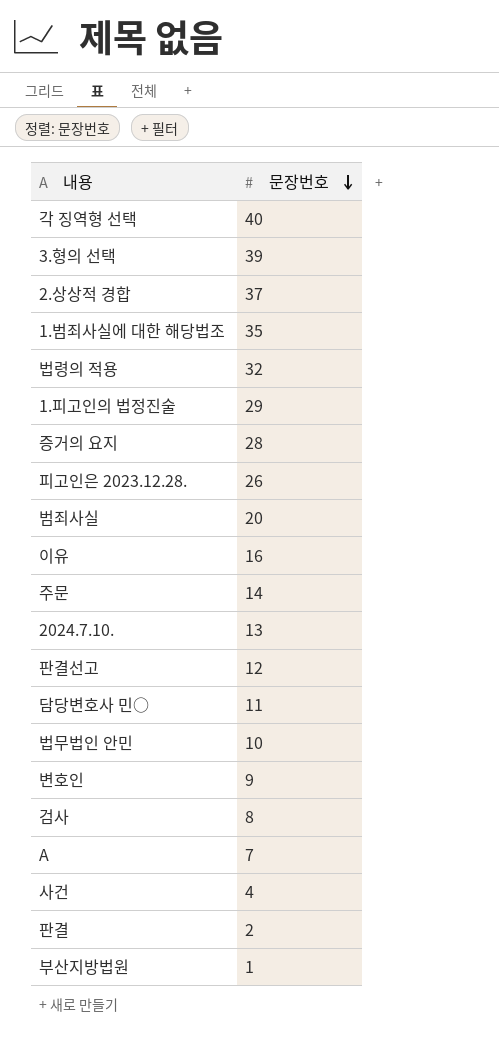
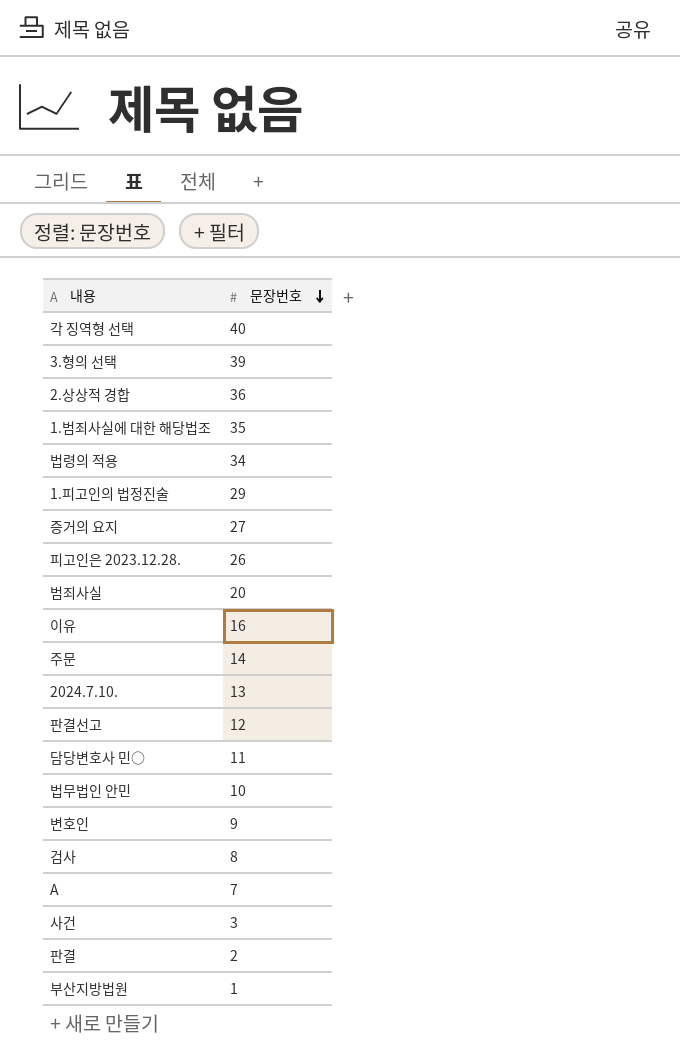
2.상상적 경합 | 문장번호: 37 -> 36
법령의 적용 | 문장번호: 32 -> 34
증거의 요지 | 문장번호: 28 -> 27
사건 | 문장번호: 4 -> 3

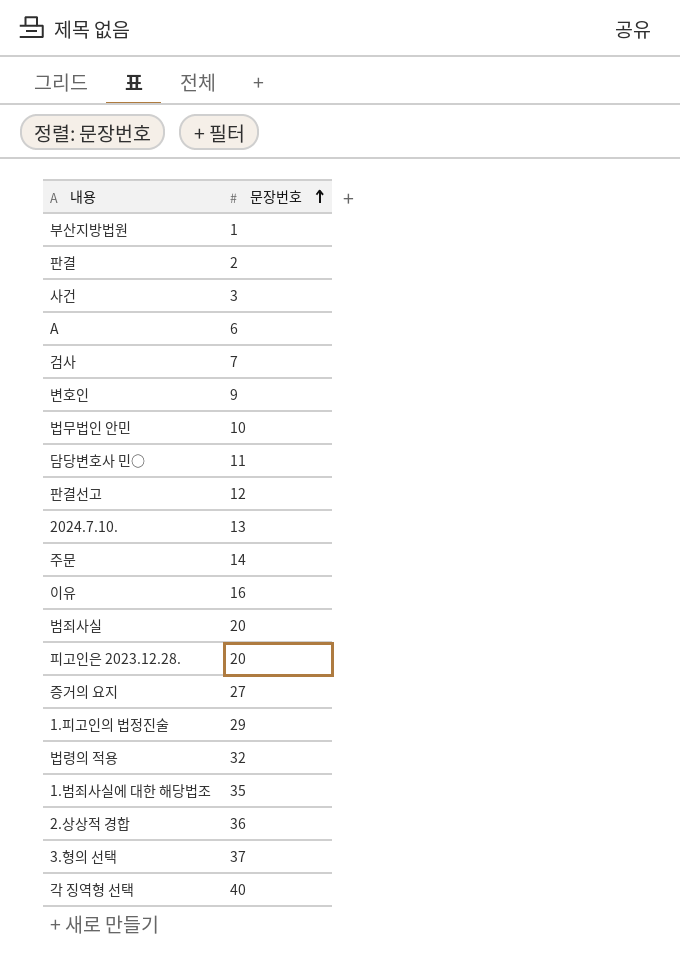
row order: 문장번호 descending -> 문장번호 ascending
A | 문장번호: 7 -> 6
검사 | 문장번호: 8 -> 7
피고인은 2023.12.28. | 문장번호: 26 -> 20
법령의 적용 | 문장번호: 34 -> 32
3.형의 선택 | 문장번호: 39 -> 37

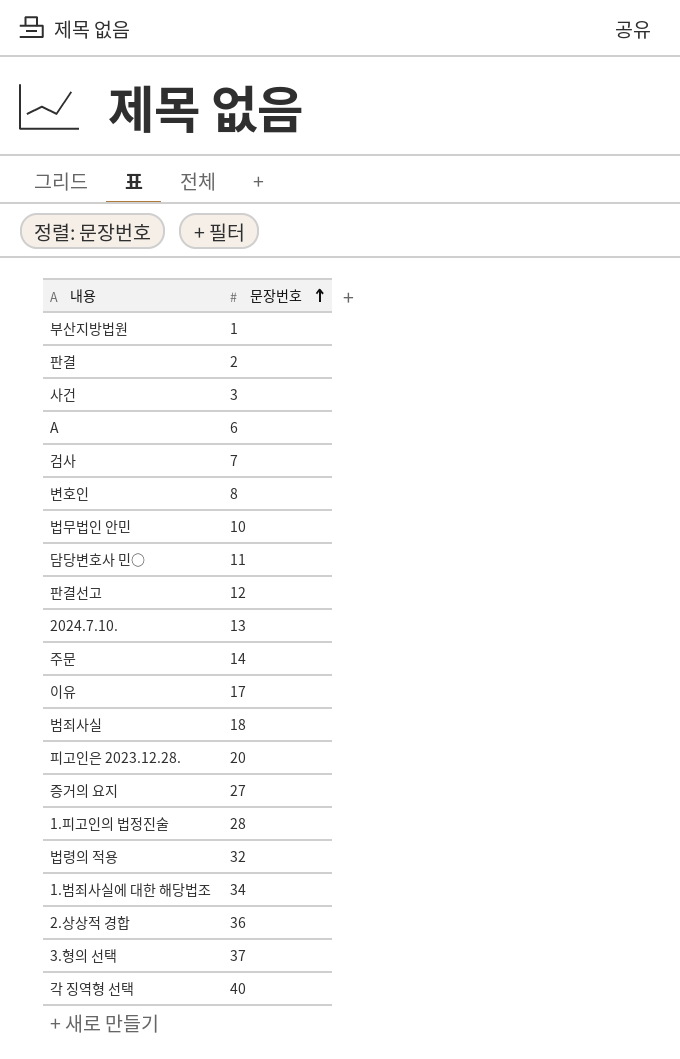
변호인 | 문장번호: 9 -> 8
이유 | 문장번호: 16 -> 17
범죄사실 | 문장번호: 20 -> 18
1.피고인의 법정진술 | 문장번호: 29 -> 28
1.범죄사실에 대한 해당법조 | 문장번호: 35 -> 34

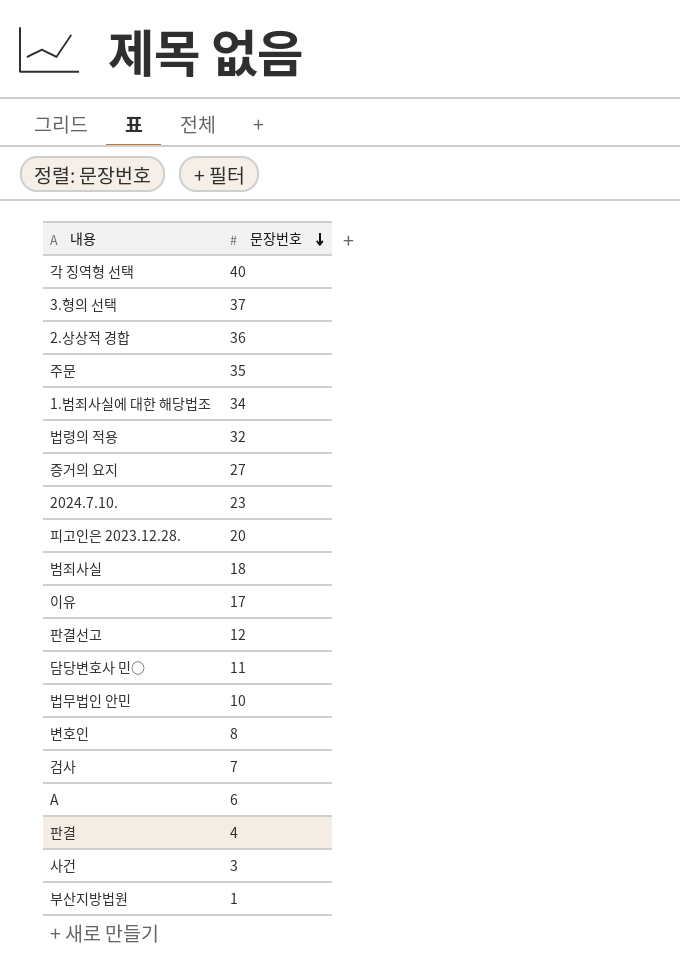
row order: 문장번호 ascending -> 문장번호 descending
row 1.피고인의 법정진술: 28 -> none
주문 | 문장번호: 14 -> 35
2024.7.10. | 문장번호: 13 -> 23
판결 | 문장번호: 2 -> 4

